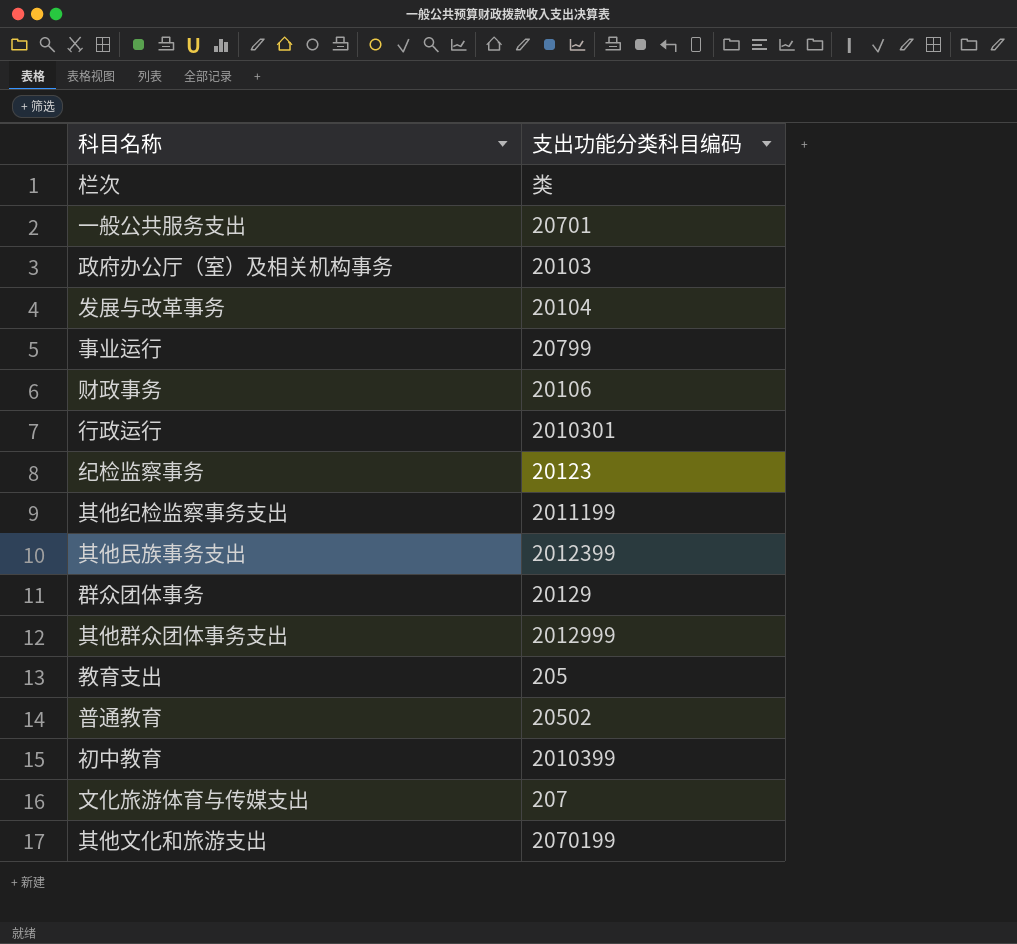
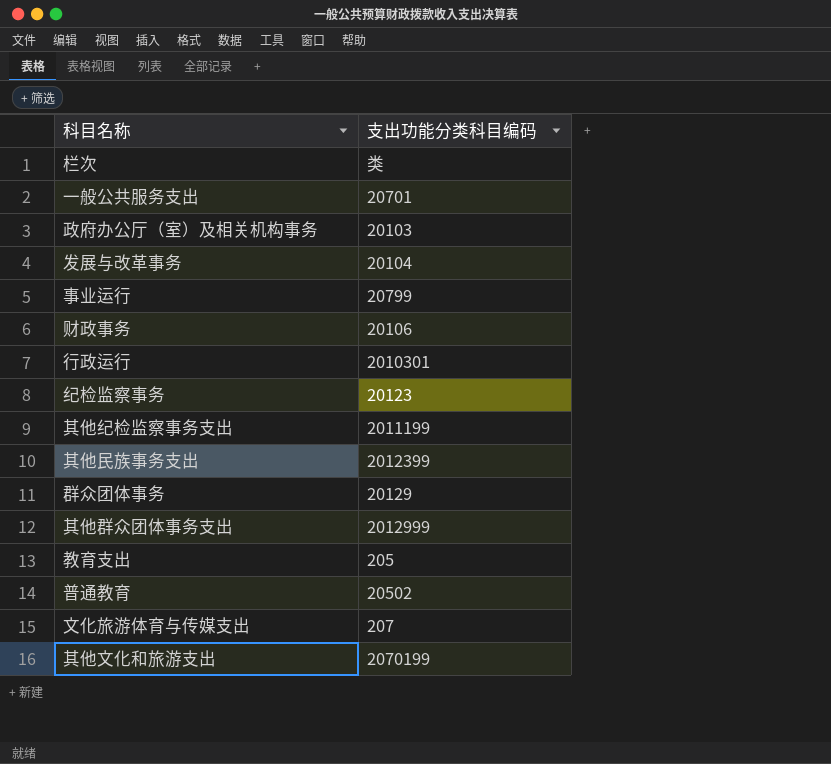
row 初中教育: 2010399 -> none

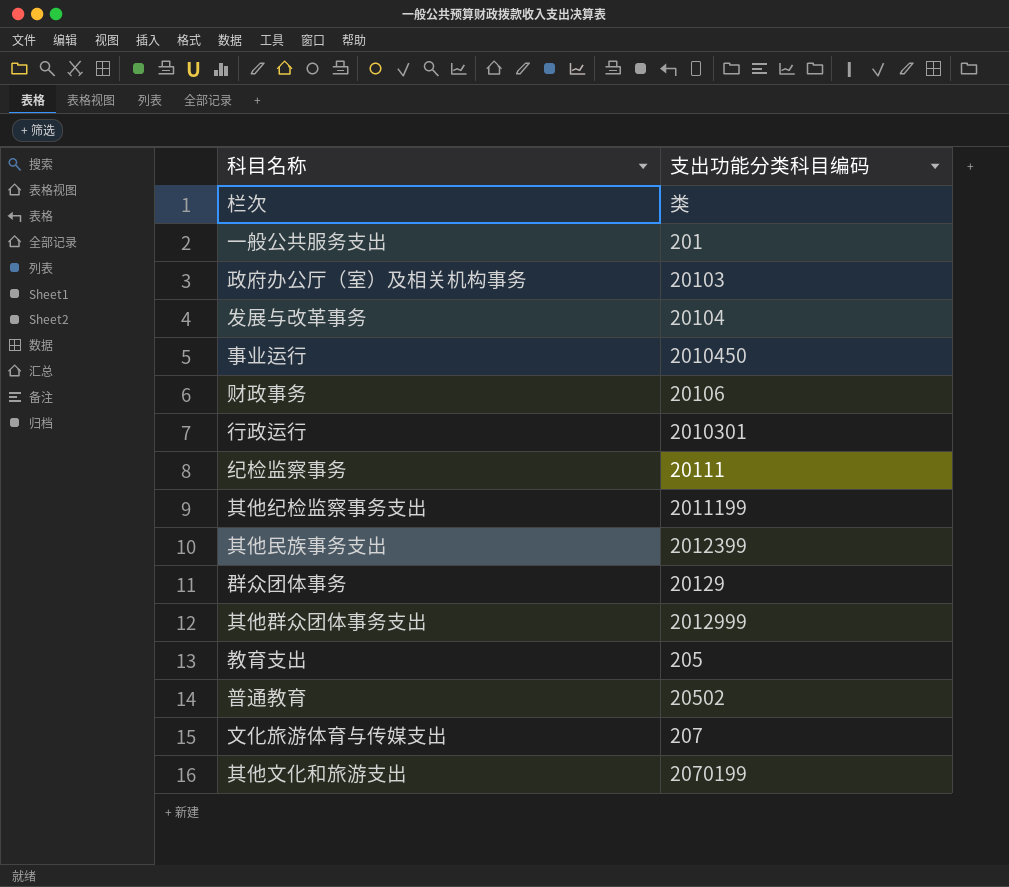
一般公共服务支出 | 支出功能分类科目编码: 20701 -> 201
事业运行 | 支出功能分类科目编码: 20799 -> 2010450
纪检监察事务 | 支出功能分类科目编码: 20123 -> 20111

